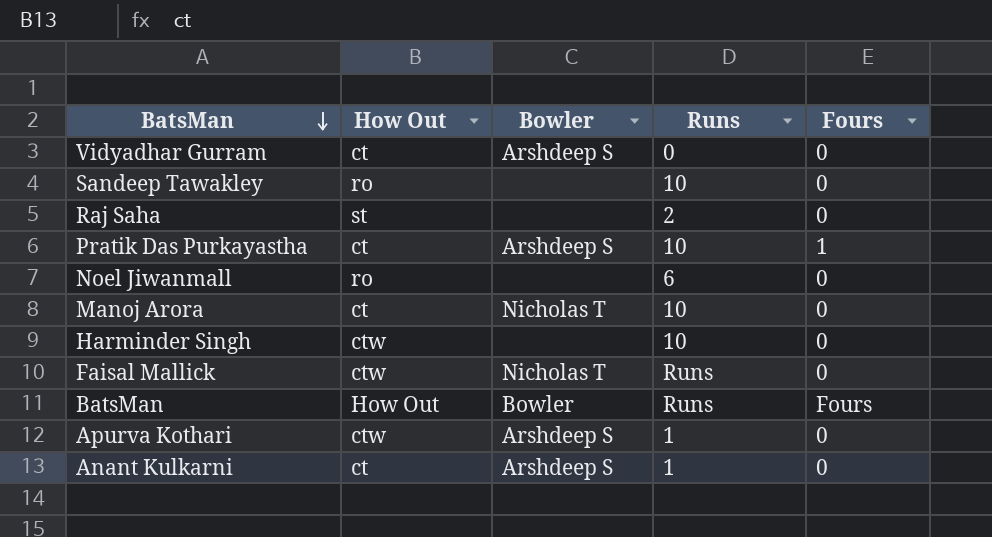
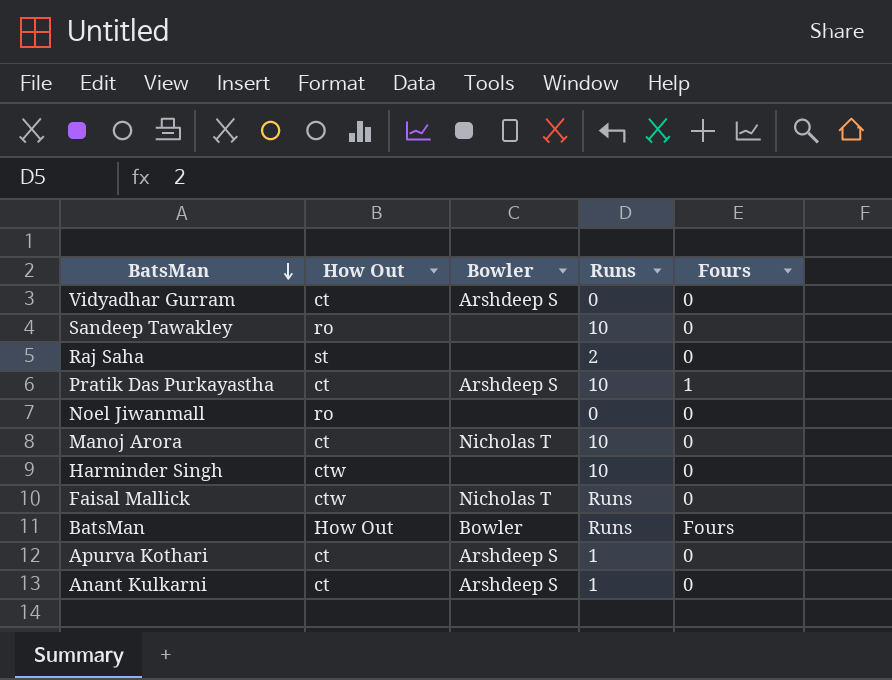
Noel Jiwanmall | Runs: 6 -> 0
Apurva Kothari | How Out: ctw -> ct

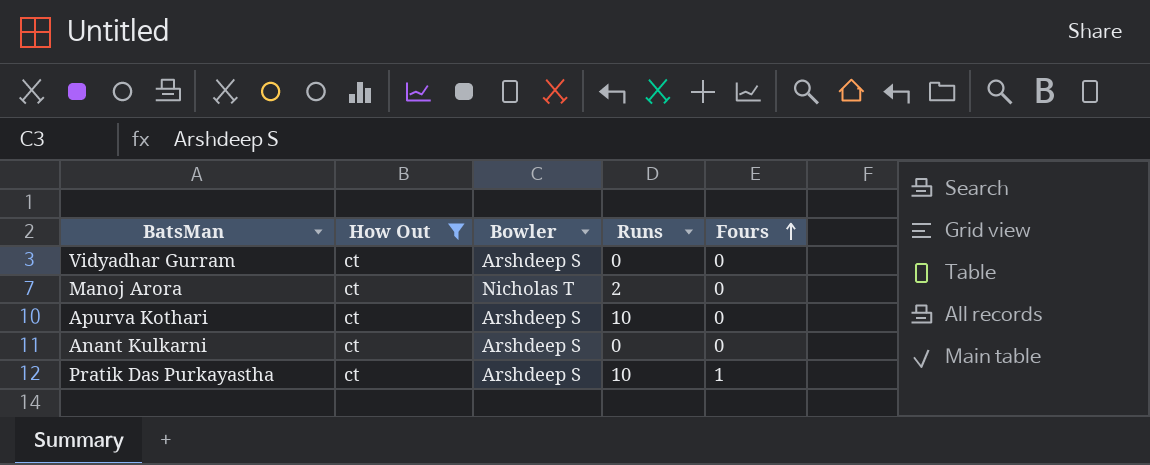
filter: none -> How Out = ct
row order: BatsMan descending -> Fours ascending
Manoj Arora | Runs: 10 -> 2
Apurva Kothari | Runs: 1 -> 10
Anant Kulkarni | Runs: 1 -> 0

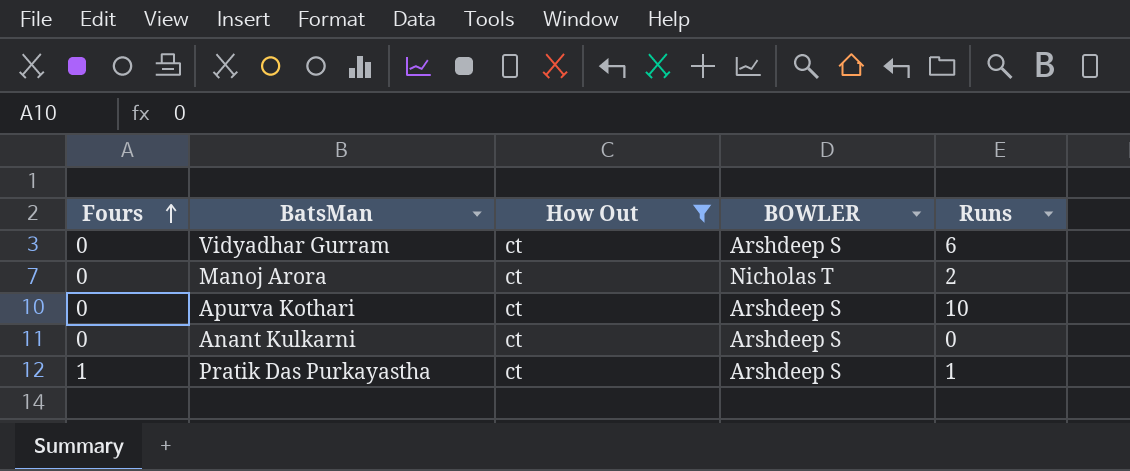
column Fours | position: 5 -> 1
column name: Bowler -> BOWLER
Vidyadhar Gurram | Runs: 0 -> 6
Pratik Das Purkayastha | Runs: 10 -> 1

